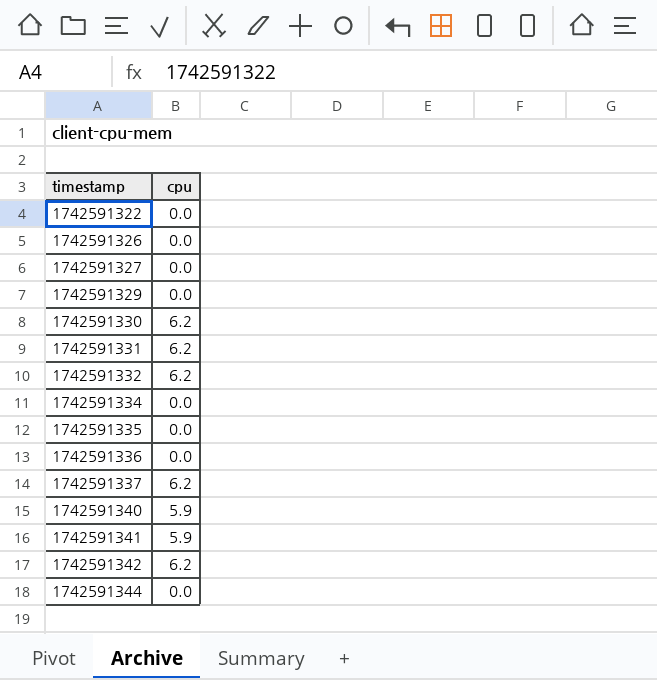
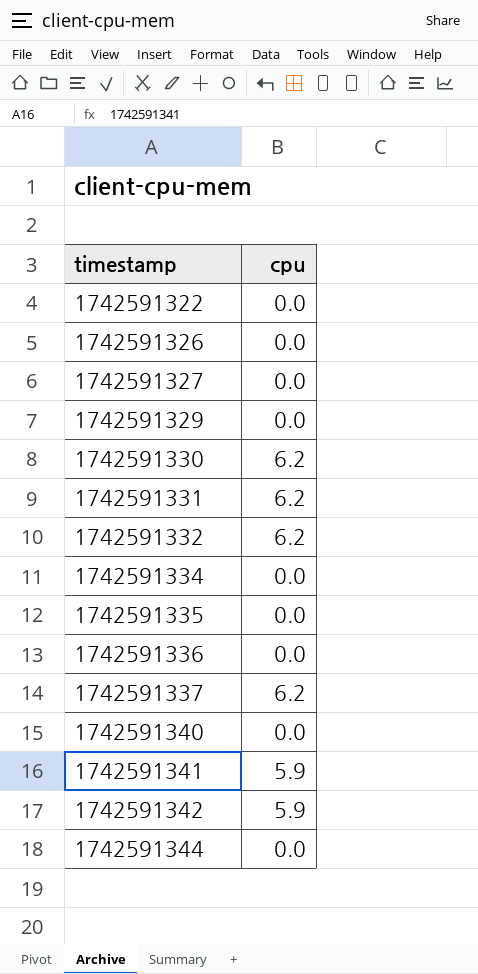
1742591340 | cpu: 5.9 -> 0.0
1742591342 | cpu: 6.2 -> 5.9

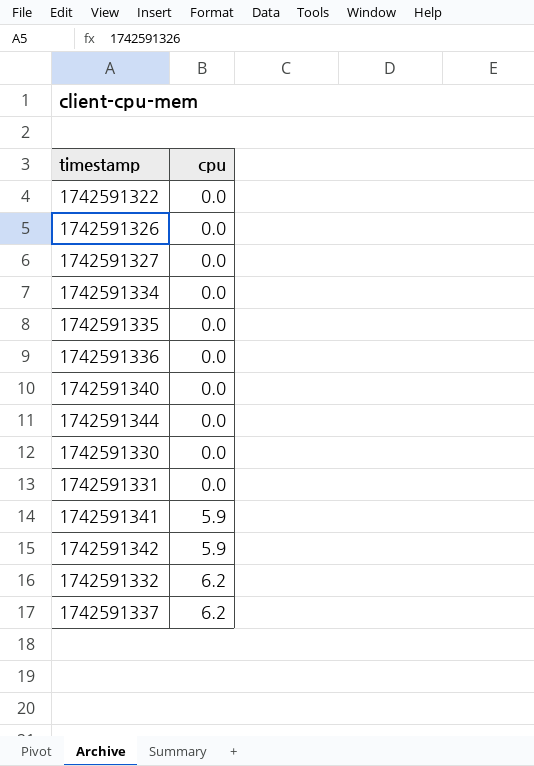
row order: timestamp ascending -> cpu ascending
row 1742591329: 0.0 -> none
1742591330 | cpu: 6.2 -> 0.0
1742591331 | cpu: 6.2 -> 0.0

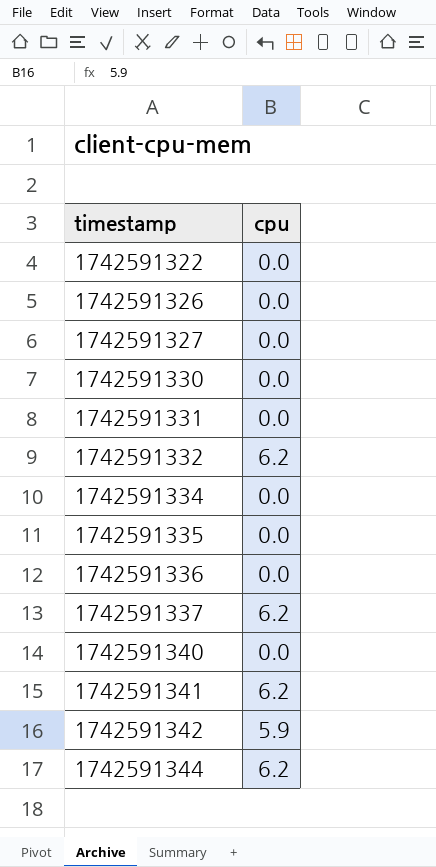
row order: cpu ascending -> timestamp ascending
1742591341 | cpu: 5.9 -> 6.2
1742591344 | cpu: 0.0 -> 6.2

